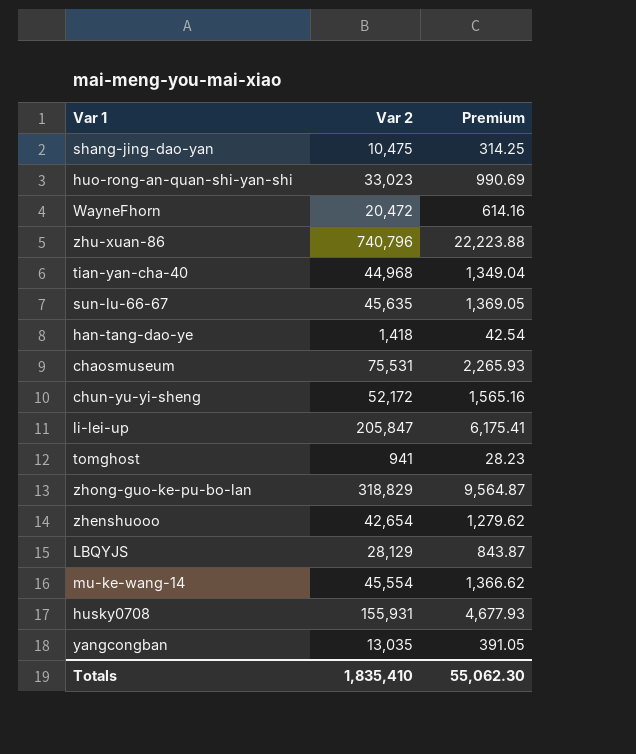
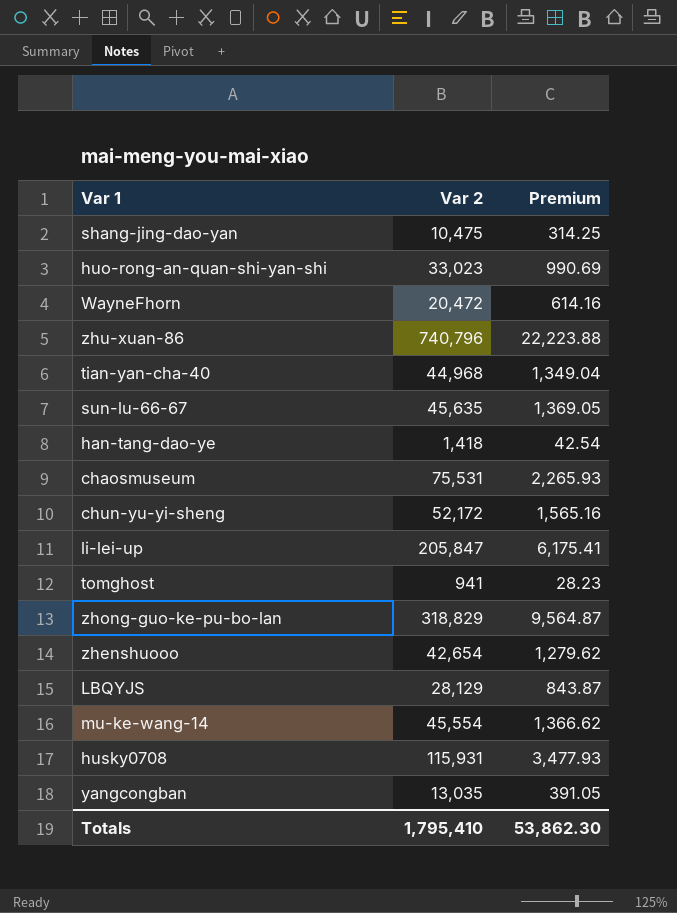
husky0708 | Var 2: 155,931 -> 115,931
husky0708 | Premium: 4,677.93 -> 3,477.93
Totals | Var 2: 1,835,410 -> 1,795,410
Totals | Premium: 55,062.30 -> 53,862.30

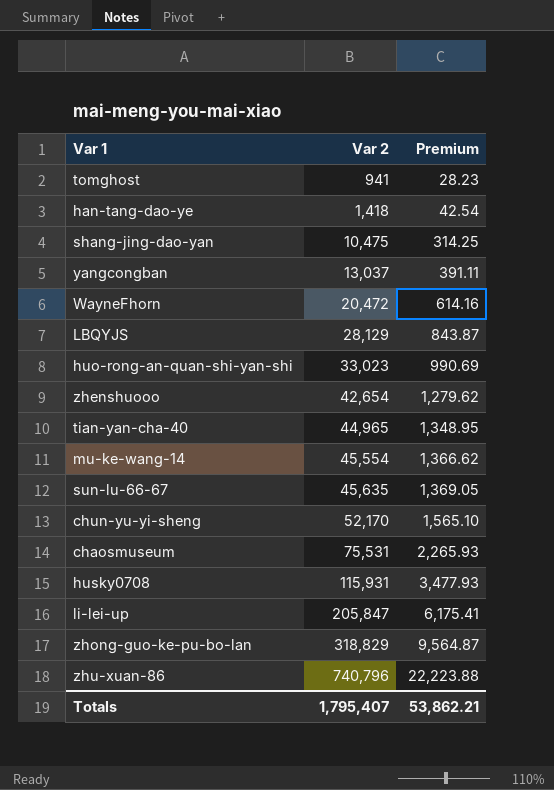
row order: none -> Var 2 ascending
yangcongban | Var 2: 13,035 -> 13,037
yangcongban | Premium: 391.05 -> 391.11
tian-yan-cha-40 | Var 2: 44,968 -> 44,965
tian-yan-cha-40 | Premium: 1,349.04 -> 1,348.95
chun-yu-yi-sheng | Var 2: 52,172 -> 52,170
chun-yu-yi-sheng | Premium: 1,565.16 -> 1,565.10
Totals | Var 2: 1,795,410 -> 1,795,407
Totals | Premium: 53,862.30 -> 53,862.21

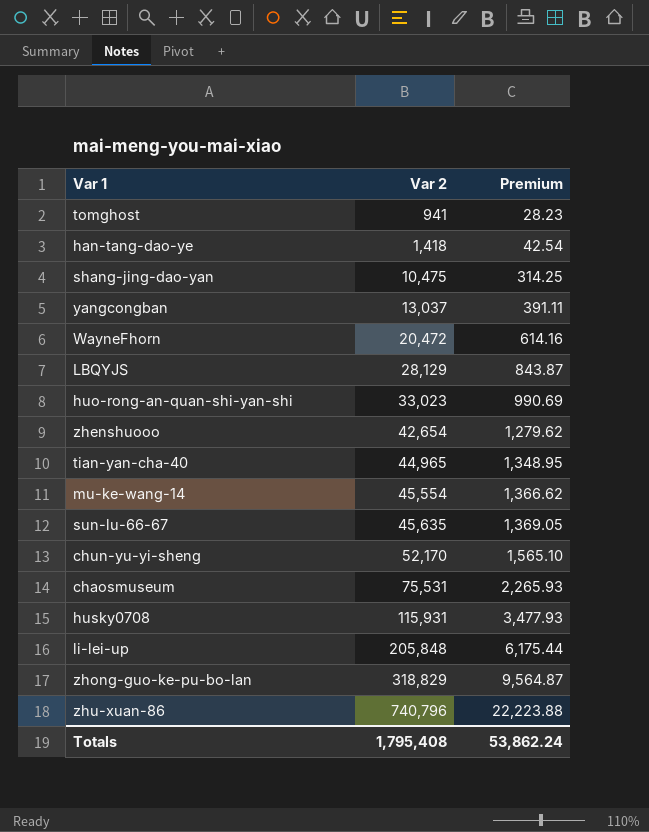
li-lei-up | Var 2: 205,847 -> 205,848
li-lei-up | Premium: 6,175.41 -> 6,175.44
Totals | Var 2: 1,795,407 -> 1,795,408
Totals | Premium: 53,862.21 -> 53,862.24

